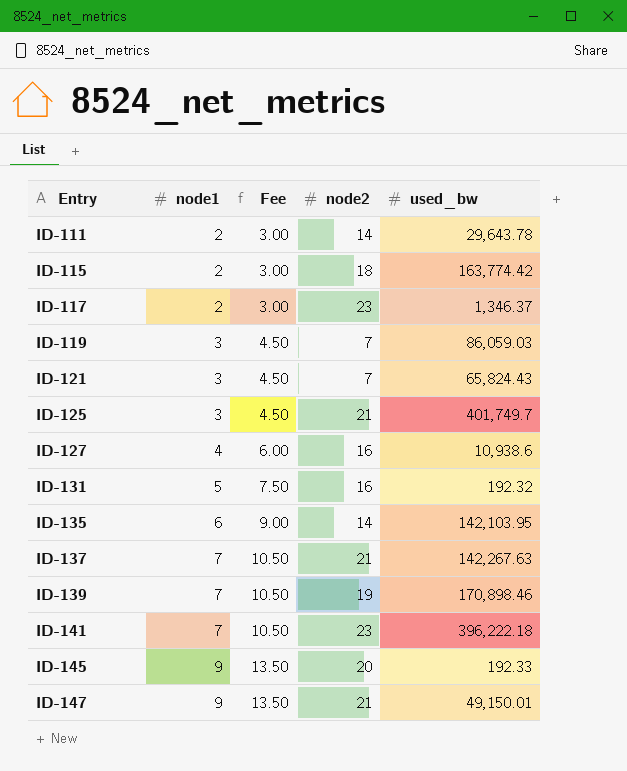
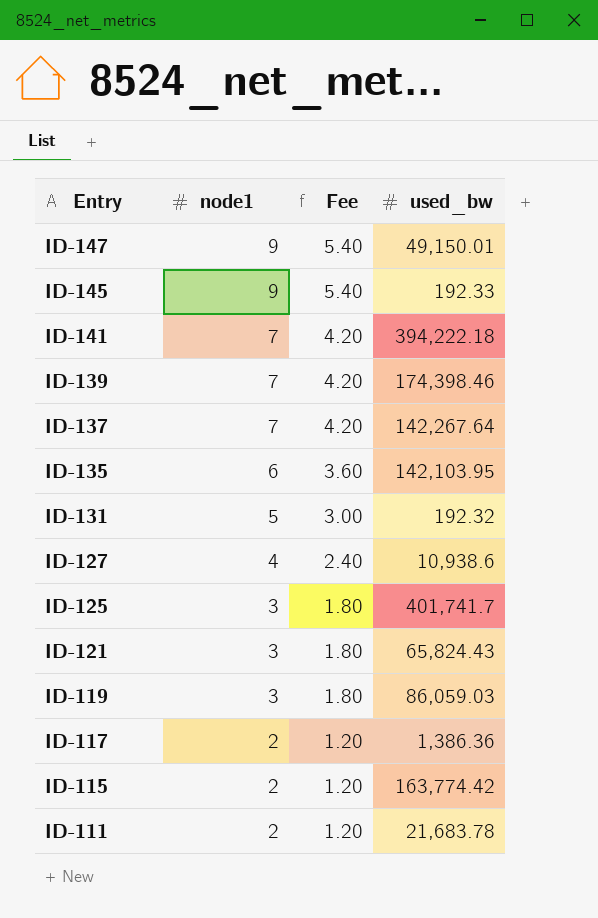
row order: Entry ascending -> Entry descending
column node2 | position: 4 -> none
column Fee | formula: [node1] * 1.5 -> [node1] * 0.6
ID-141 | used_bw: 396,222.18 -> 394,222.18
ID-139 | used_bw: 170,898.46 -> 174,398.46
ID-137 | used_bw: 142,267.63 -> 142,267.64
ID-125 | used_bw: 401,749.7 -> 401,741.7
ID-117 | used_bw: 1,346.37 -> 1,386.36
ID-111 | used_bw: 29,643.78 -> 21,683.78

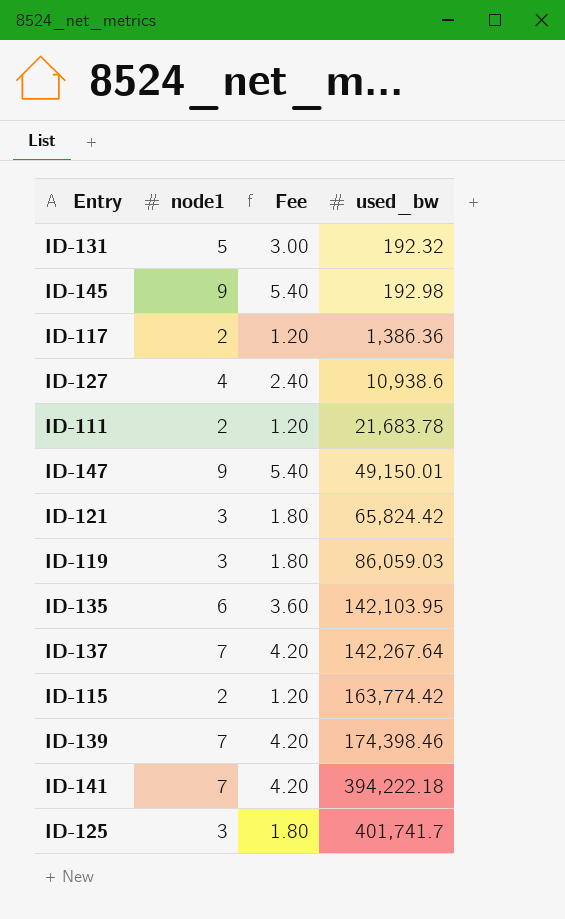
row order: Entry descending -> used_bw ascending
ID-145 | used_bw: 192.33 -> 192.98
ID-121 | used_bw: 65,824.43 -> 65,824.42

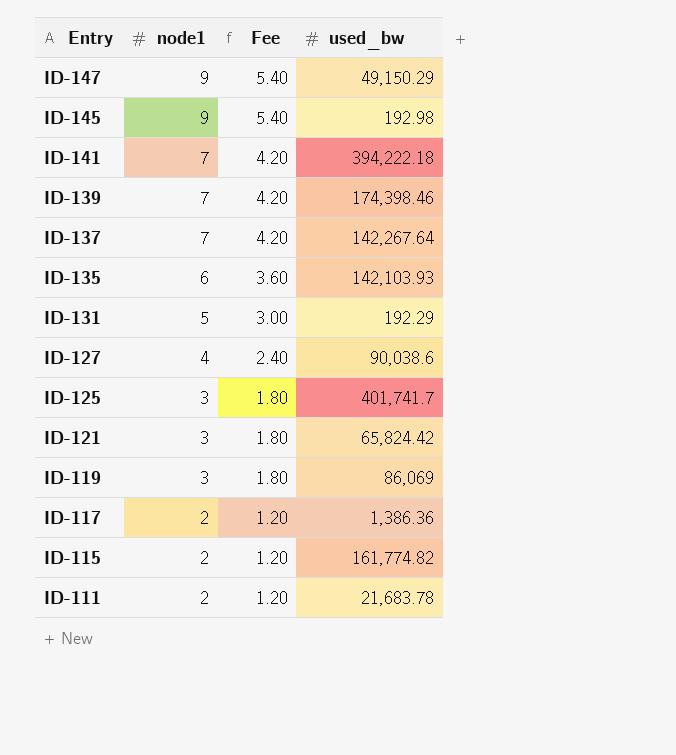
row order: used_bw ascending -> Entry descending
ID-147 | used_bw: 49,150.01 -> 49,150.29
ID-135 | used_bw: 142,103.95 -> 142,103.93
ID-131 | used_bw: 192.32 -> 192.29
ID-127 | used_bw: 10,938.6 -> 90,038.6
ID-119 | used_bw: 86,059.03 -> 86,069
ID-115 | used_bw: 163,774.42 -> 161,774.82

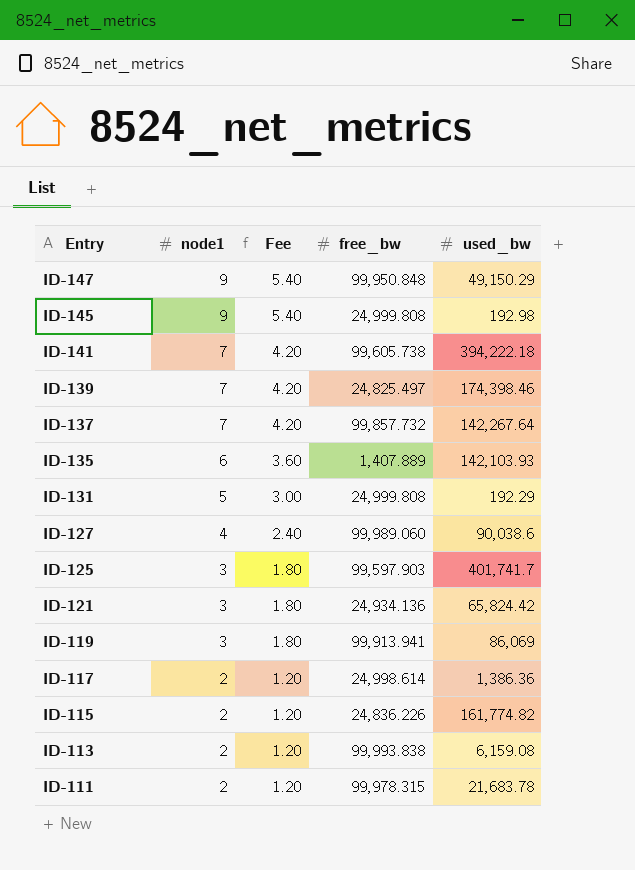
column free_bw | position: none -> 4
row ID-113: none -> 2 | 1.20 | 99,993.838 | 6,159.08

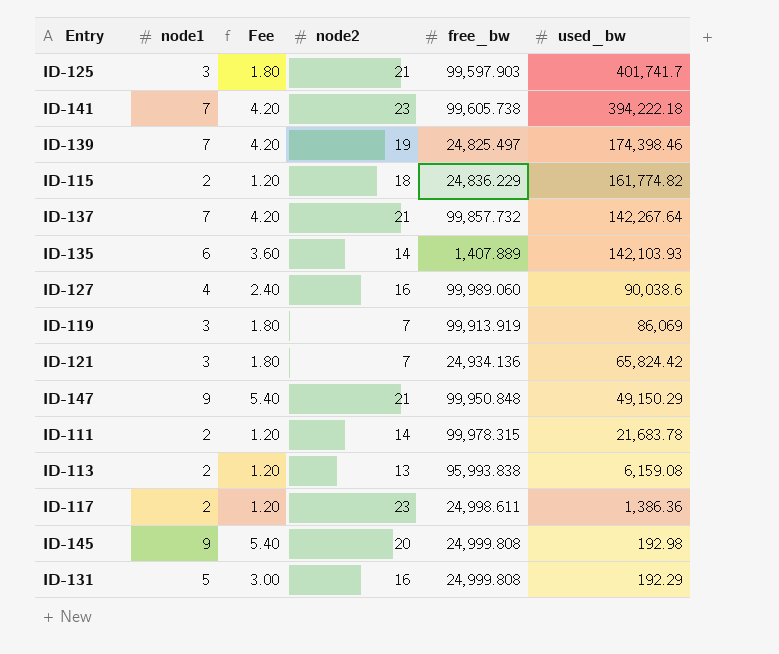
row order: Entry descending -> used_bw descending
column node2 | position: none -> 4
ID-115 | free_bw: 24,836.226 -> 24,836.229
ID-119 | free_bw: 99,913.941 -> 99,913.919
ID-113 | free_bw: 99,993.838 -> 95,993.838
ID-117 | free_bw: 24,998.614 -> 24,998.611

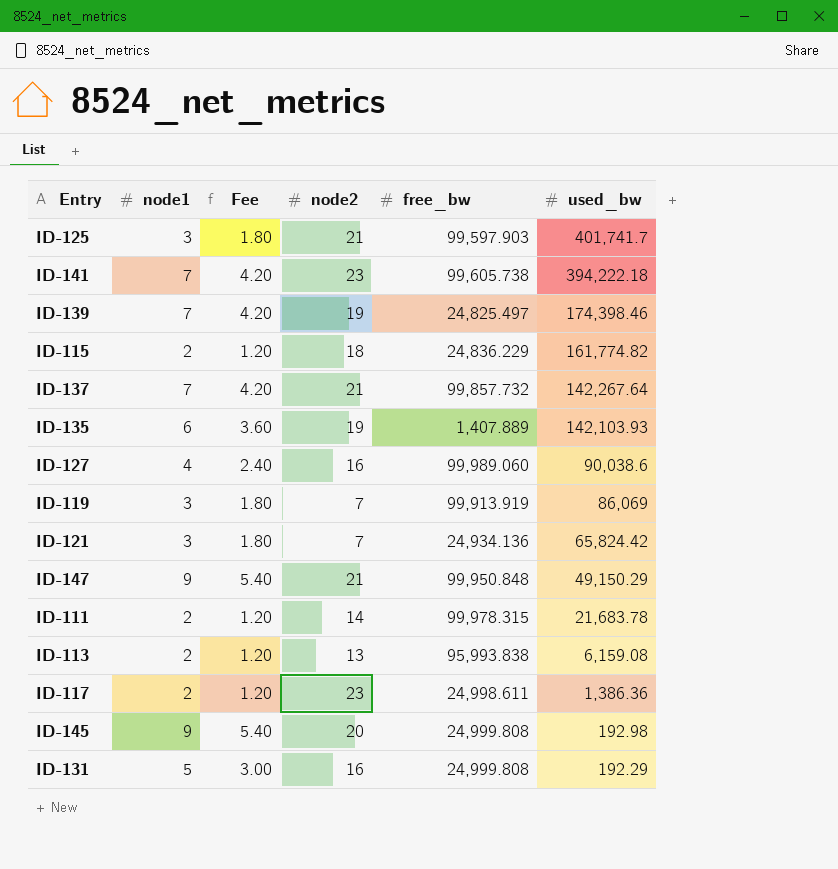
ID-135 | node2: 14 -> 19

